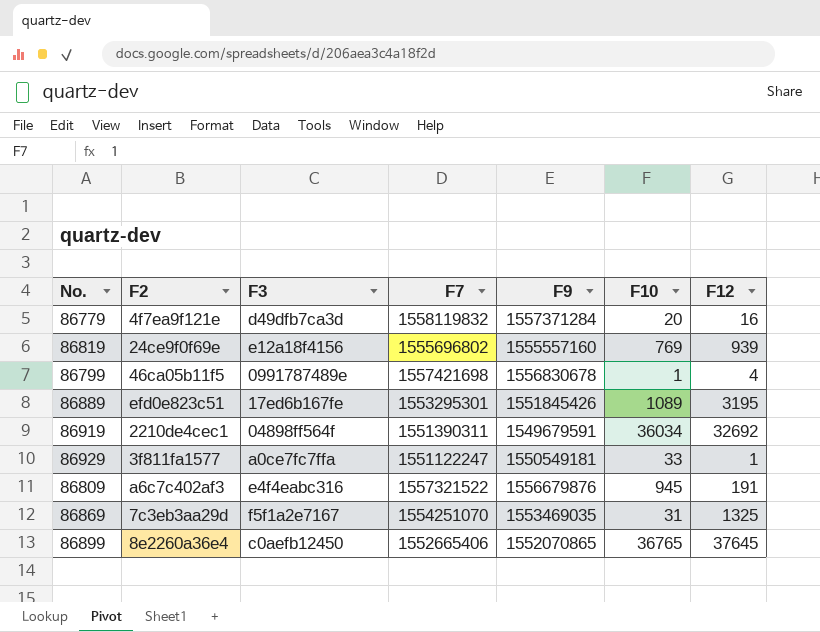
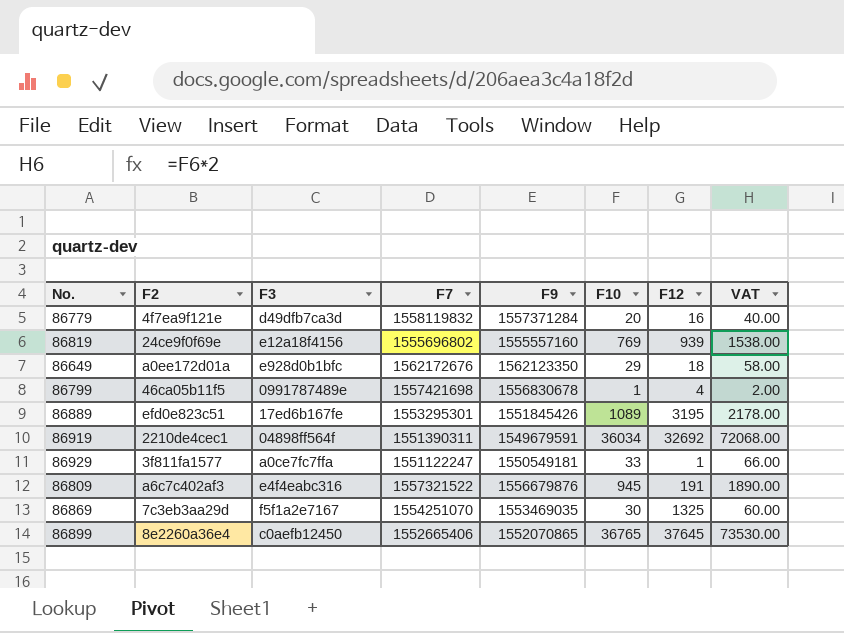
column VAT | formula: none -> [F10] * 2
row 86649: none -> a0ee172d01a | e928d0b1bfc | 1562172676 | 1562123350 | 29 | 18 | 58.00
86869 | F10: 31 -> 30

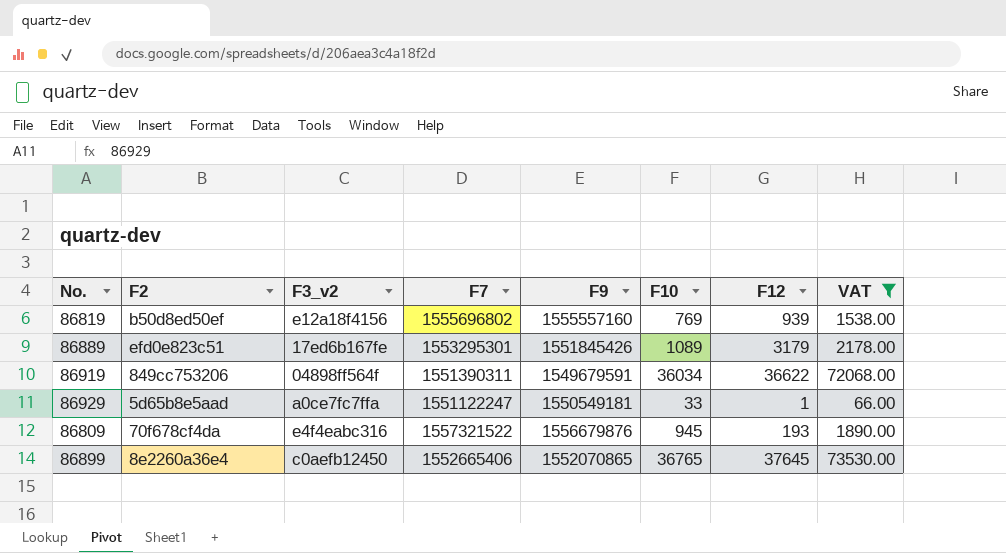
filter: none -> VAT >= 66.00
column name: F3 -> F3_v2
86819 | F2: 24ce9f0f69e -> b50d8ed50ef
86889 | F12: 3195 -> 3179
86919 | F2: 2210de4cec1 -> 849cc753206
86919 | F12: 32692 -> 36622
86929 | F2: 3f811fa1577 -> 5d65b8e5aad
86809 | F2: a6c7c402af3 -> 70f678cf4da
86809 | F12: 191 -> 193

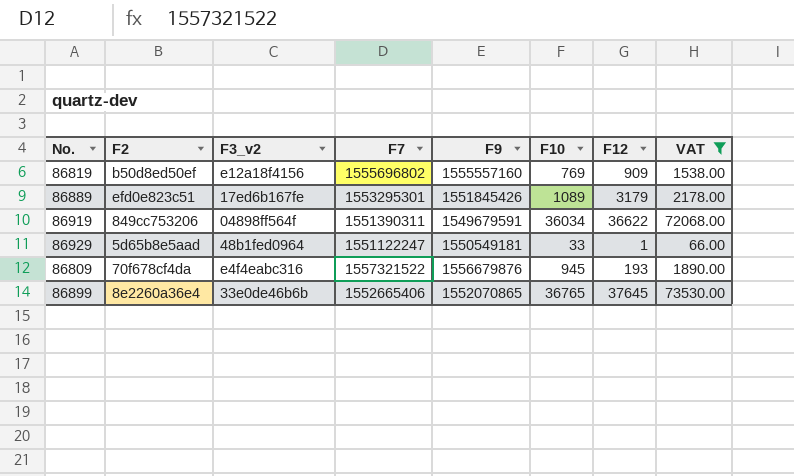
86819 | F12: 939 -> 909
86929 | F3_v2: a0ce7fc7ffa -> 48b1fed0964
86899 | F3_v2: c0aefb12450 -> 33e0de46b6b

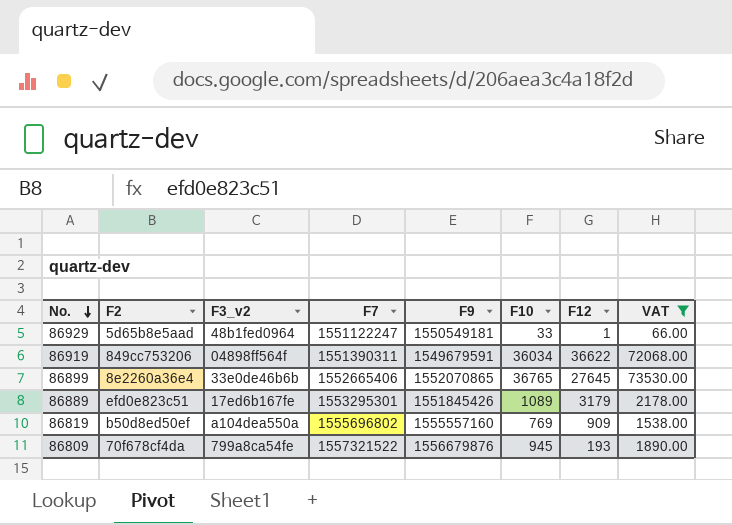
row order: none -> No. descending
86899 | F12: 37645 -> 27645
86819 | F3_v2: e12a18f4156 -> a104dea550a
86809 | F3_v2: e4f4eabc316 -> 799a8ca54fe

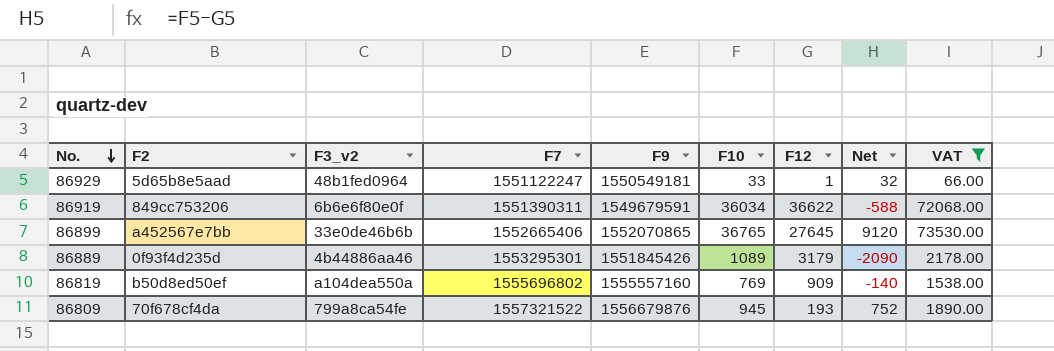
column Net | formula: none -> [F10] - [F12]
86919 | F3_v2: 04898ff564f -> 6b6e6f80e0f
86899 | F2: 8e2260a36e4 -> a452567e7bb
86889 | F2: efd0e823c51 -> 0f93f4d235d
86889 | F3_v2: 17ed6b167fe -> 4b44886aa46

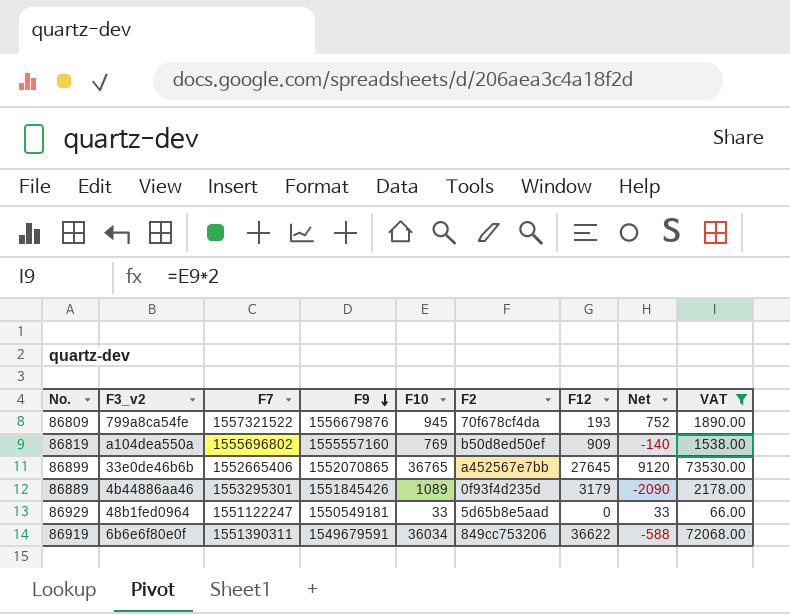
row order: No. descending -> F9 descending
column F2 | position: 2 -> 6
86929 | F12: 1 -> 0
86929 | Net: 32 -> 33

